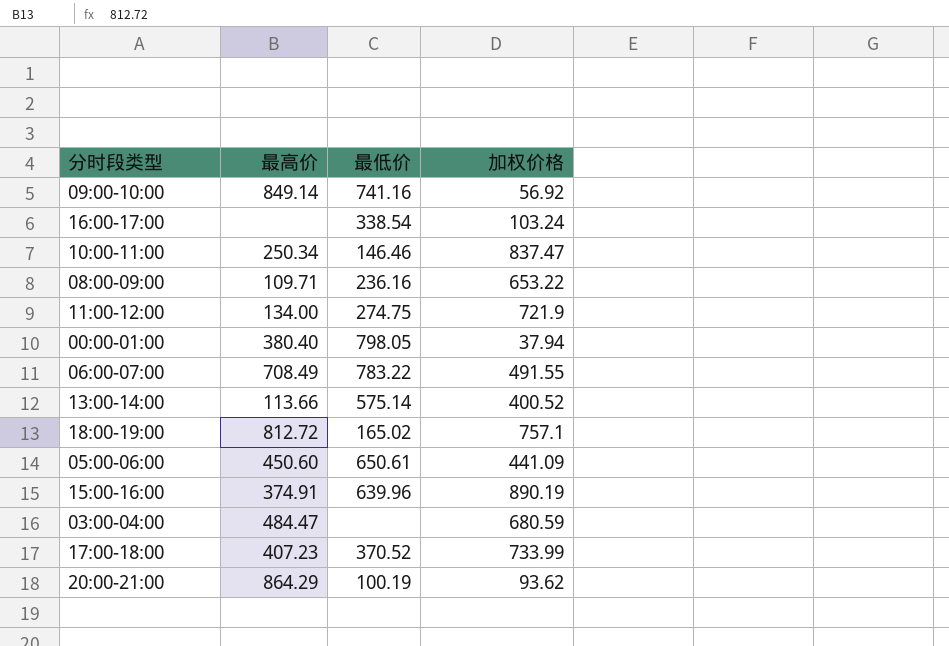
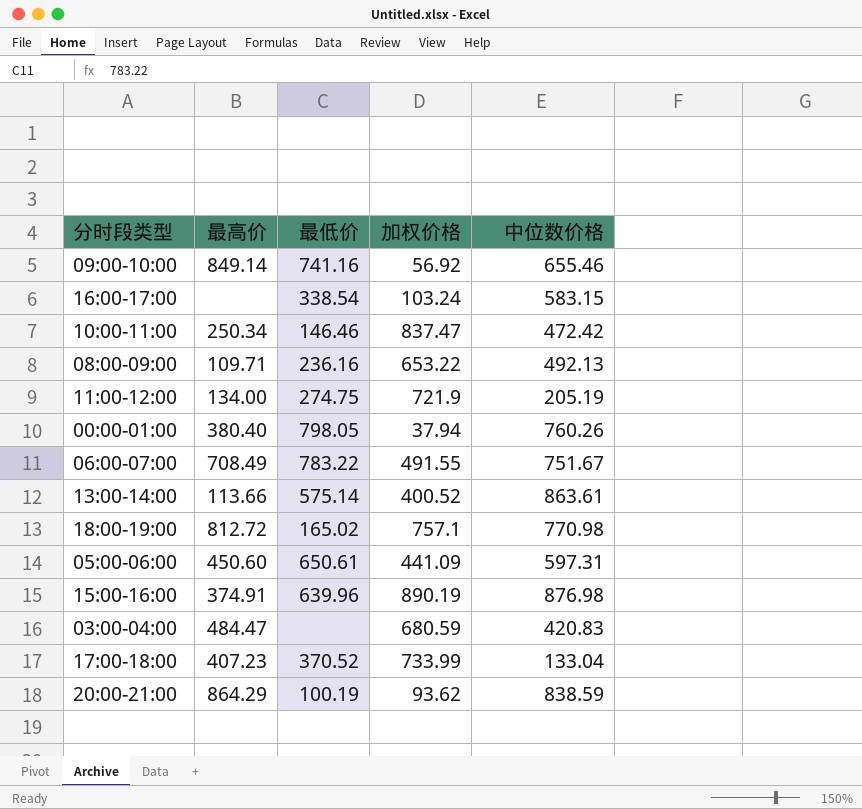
column 中位数价格 | position: none -> 5

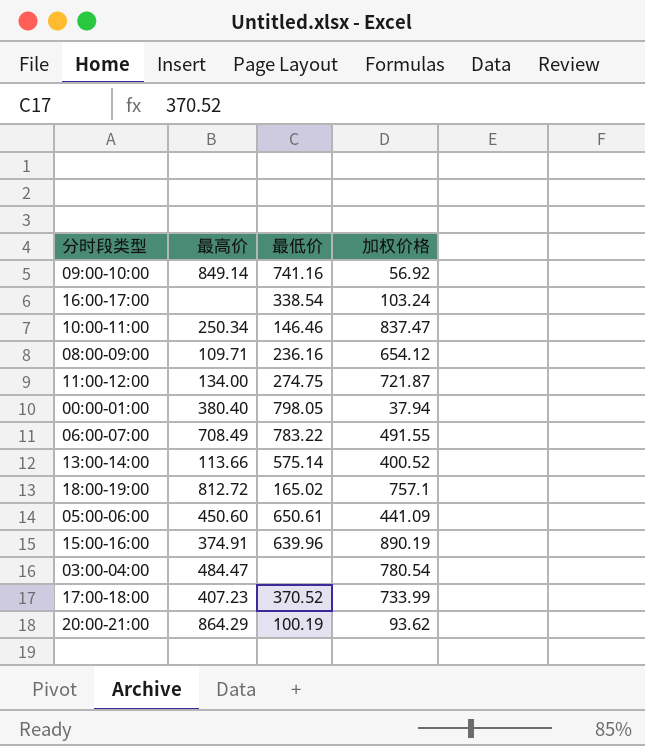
column 中位数价格 | position: 5 -> none
08:00-09:00 | 加权价格: 653.22 -> 654.12
11:00-12:00 | 加权价格: 721.9 -> 721.87
03:00-04:00 | 加权价格: 680.59 -> 780.54

